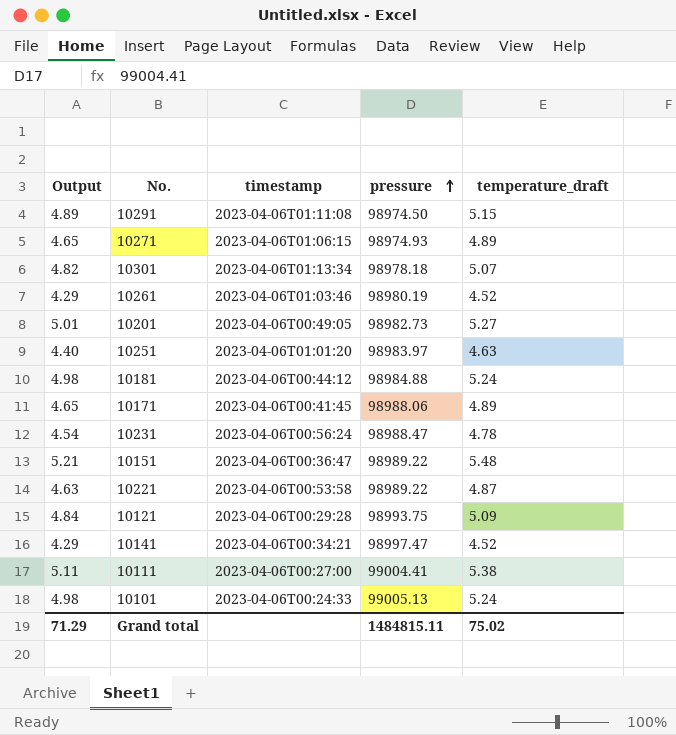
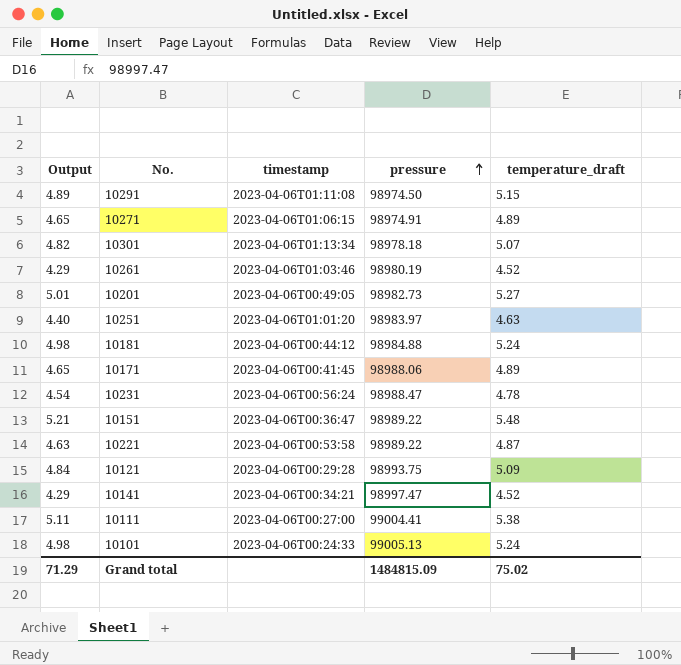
10271 | pressure: 98974.93 -> 98974.91
Grand total | pressure: 1484815.11 -> 1484815.09

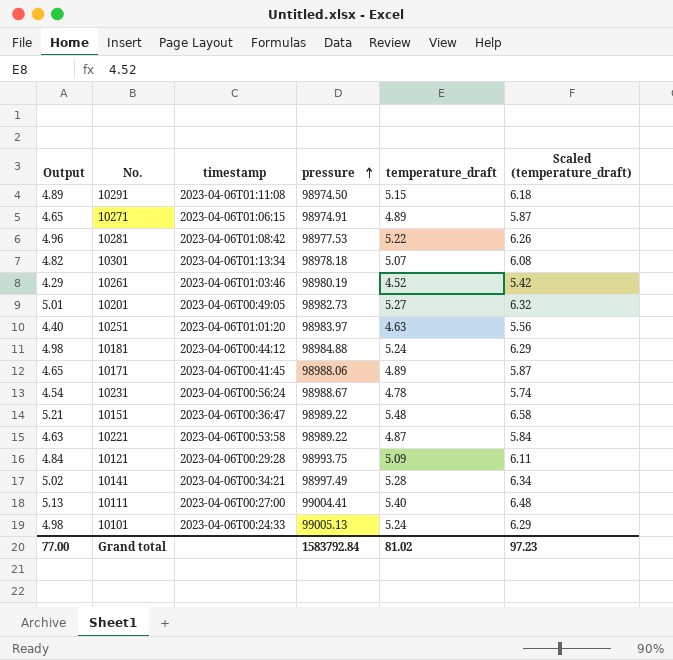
column Scaled (temperature_draft) | formula: none -> [temperature_draft] * 1.2
row 10281: none -> 4.96 | 2023-04-06T01:08:42 | 98977.53 | 5.22 | 6.26
10231 | pressure: 98988.47 -> 98988.67
10141 | Output: 4.29 -> 5.02
10141 | pressure: 98997.47 -> 98997.49
10141 | temperature_draft: 4.52 -> 5.28
10111 | Output: 5.11 -> 5.13
10111 | temperature_draft: 5.38 -> 5.40
Grand total | Output: 71.29 -> 77.00
Grand total | pressure: 1484815.09 -> 1583792.84
Grand total | temperature_draft: 75.02 -> 81.02

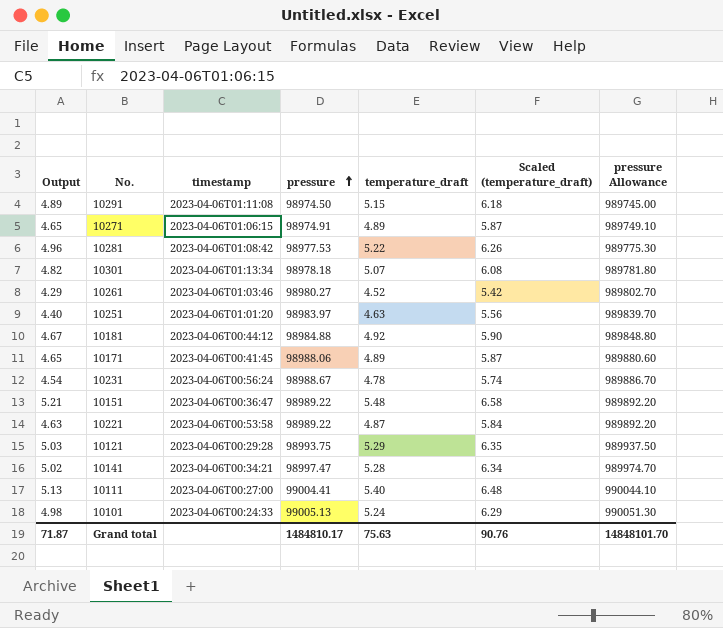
column pressure Allowance | formula: none -> [pressure] * 10
row 10201: 5.01 | 2023-04-06T00:49:05 | 98982.73 | 5.27 | 6.32 -> none
10261 | pressure: 98980.19 -> 98980.27
10181 | Output: 4.98 -> 4.67
10181 | temperature_draft: 5.24 -> 4.92
10181 | Scaled (temperature_draft): 6.29 -> 5.90
10121 | Output: 4.84 -> 5.03
10121 | temperature_draft: 5.09 -> 5.29
10121 | Scaled (temperature_draft): 6.11 -> 6.35
10141 | pressure: 98997.49 -> 98997.47
Grand total | Output: 77.00 -> 71.87
Grand total | pressure: 1583792.84 -> 1484810.17
Grand total | temperature_draft: 81.02 -> 75.63
Grand total | Scaled (temperature_draft): 97.23 -> 90.76

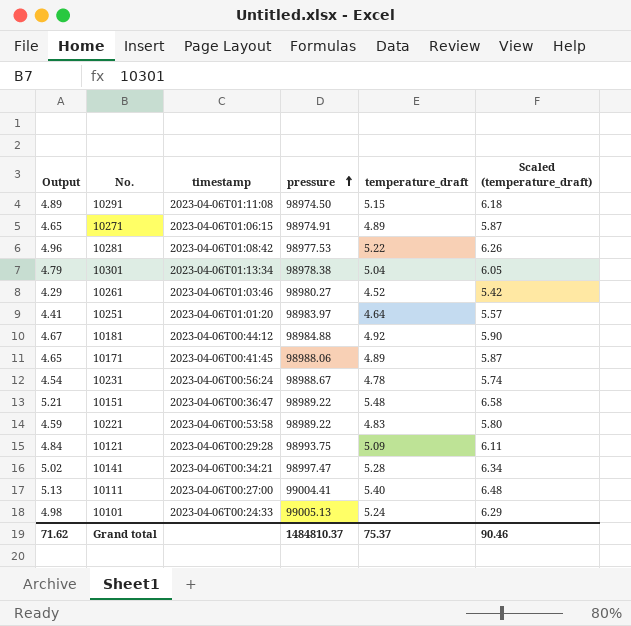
column pressure Allowance | formula: [pressure] * 10 -> none
10301 | Output: 4.82 -> 4.79
10301 | pressure: 98978.18 -> 98978.38
10301 | temperature_draft: 5.07 -> 5.04
10301 | Scaled (temperature_draft): 6.08 -> 6.05
10251 | Output: 4.40 -> 4.41
10251 | temperature_draft: 4.63 -> 4.64
10251 | Scaled (temperature_draft): 5.56 -> 5.57
10221 | Output: 4.63 -> 4.59
10221 | temperature_draft: 4.87 -> 4.83
10221 | Scaled (temperature_draft): 5.84 -> 5.80
10121 | Output: 5.03 -> 4.84
10121 | temperature_draft: 5.29 -> 5.09
10121 | Scaled (temperature_draft): 6.35 -> 6.11
Grand total | Output: 71.87 -> 71.62
Grand total | pressure: 1484810.17 -> 1484810.37
Grand total | temperature_draft: 75.63 -> 75.37
Grand total | Scaled (temperature_draft): 90.76 -> 90.46

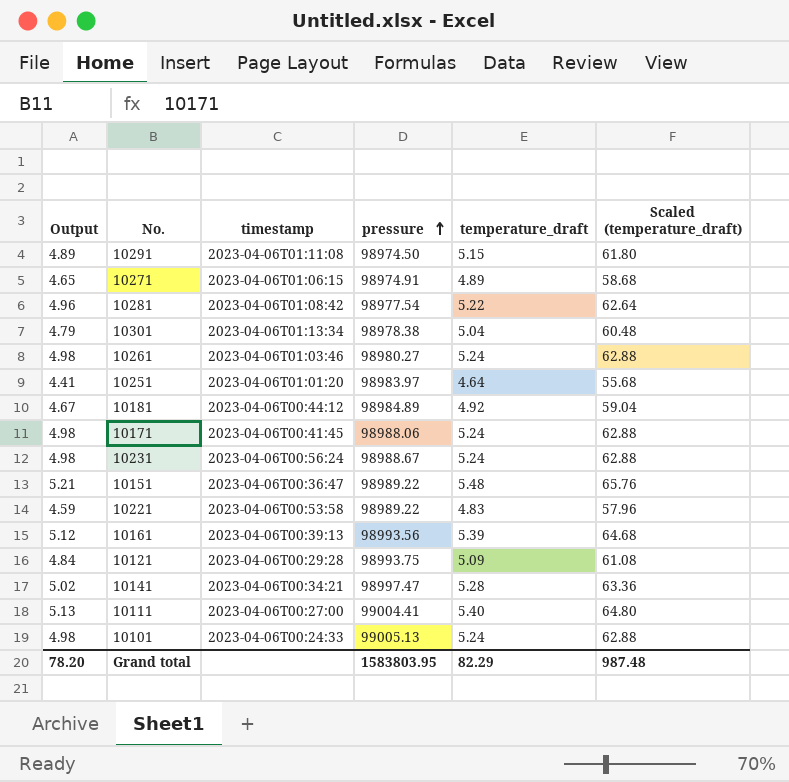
column Scaled (temperature_draft) | formula: [temperature_draft] * 1.2 -> [temperature_draft] * 12
10281 | pressure: 98977.53 -> 98977.54
10261 | Output: 4.29 -> 4.98
10261 | temperature_draft: 4.52 -> 5.24
10181 | pressure: 98984.88 -> 98984.89
10171 | Output: 4.65 -> 4.98
10171 | temperature_draft: 4.89 -> 5.24
10231 | Output: 4.54 -> 4.98
10231 | temperature_draft: 4.78 -> 5.24
row 10161: none -> 5.12 | 2023-04-06T00:39:13 | 98993.56 | 5.39 | 64.68
Grand total | Output: 71.62 -> 78.20
Grand total | pressure: 1484810.37 -> 1583803.95
Grand total | temperature_draft: 75.37 -> 82.29
Grand total | Scaled (temperature_draft): 90.46 -> 987.48

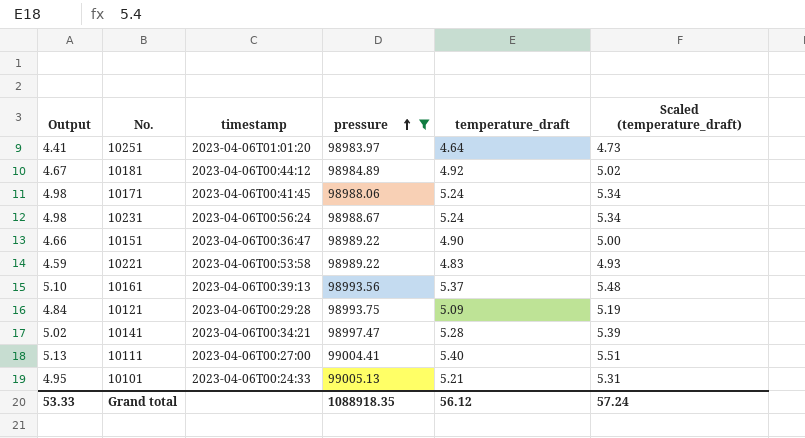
filter: none -> pressure >= 98983.97
column Scaled (temperature_draft) | formula: [temperature_draft] * 12 -> [temperature_draft] * 1.02
10151 | Output: 5.21 -> 4.66
10151 | temperature_draft: 5.48 -> 4.90
10161 | Output: 5.12 -> 5.10
10161 | temperature_draft: 5.39 -> 5.37
10101 | Output: 4.98 -> 4.95
10101 | temperature_draft: 5.24 -> 5.21
Grand total | Output: 78.20 -> 53.33
Grand total | pressure: 1583803.95 -> 1088918.35
Grand total | temperature_draft: 82.29 -> 56.12
Grand total | Scaled (temperature_draft): 987.48 -> 57.24

